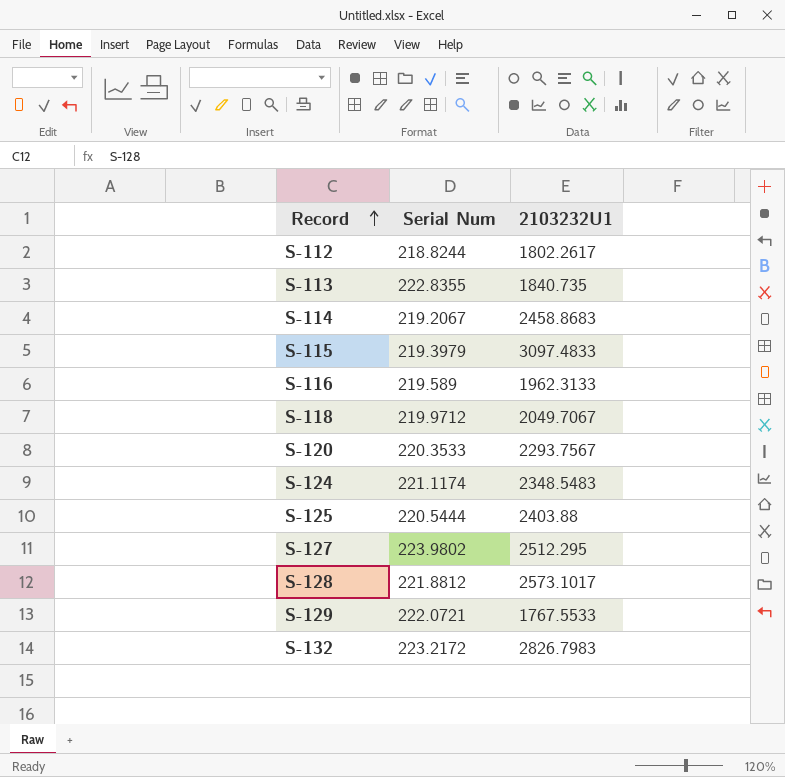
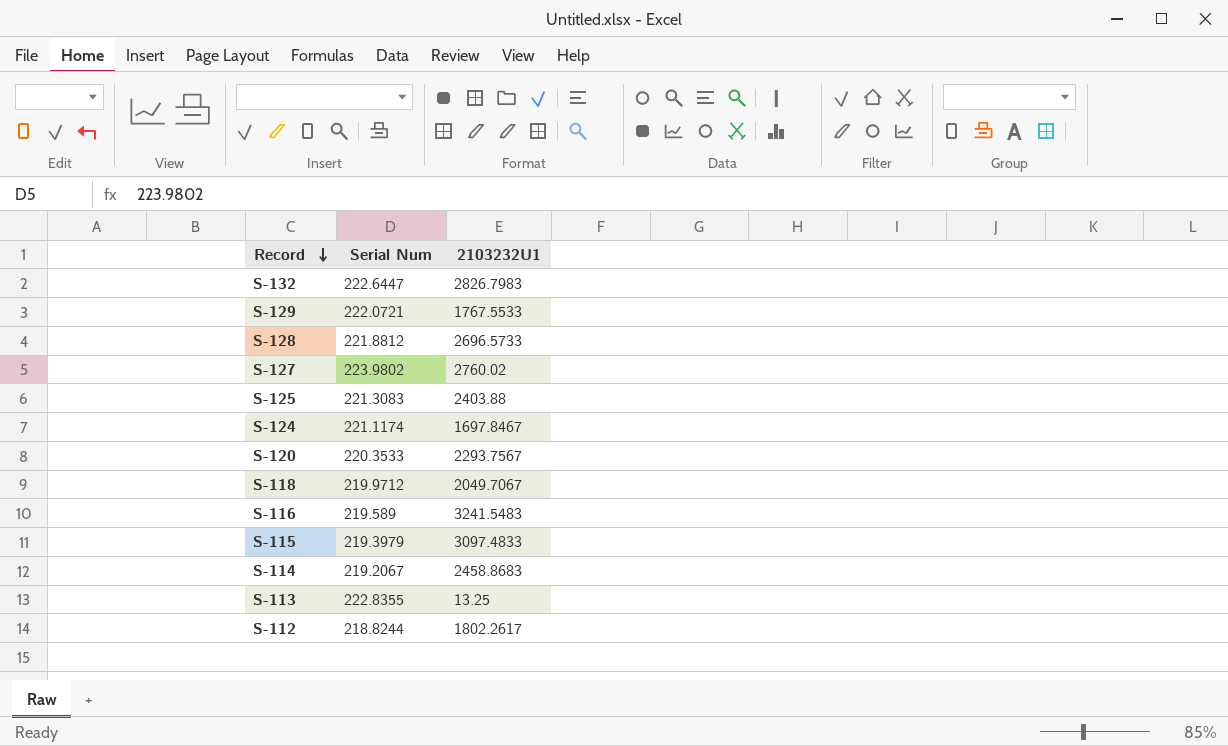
row order: Record ascending -> Record descending
S-132 | Serial Num: 223.2172 -> 222.6447
S-128 | 2103232U1: 2573.1017 -> 2696.5733
S-127 | 2103232U1: 2512.295 -> 2760.02
S-125 | Serial Num: 220.5444 -> 221.3083
S-124 | 2103232U1: 2348.5483 -> 1697.8467
S-116 | 2103232U1: 1962.3133 -> 3241.5483
S-113 | 2103232U1: 1840.735 -> 13.25

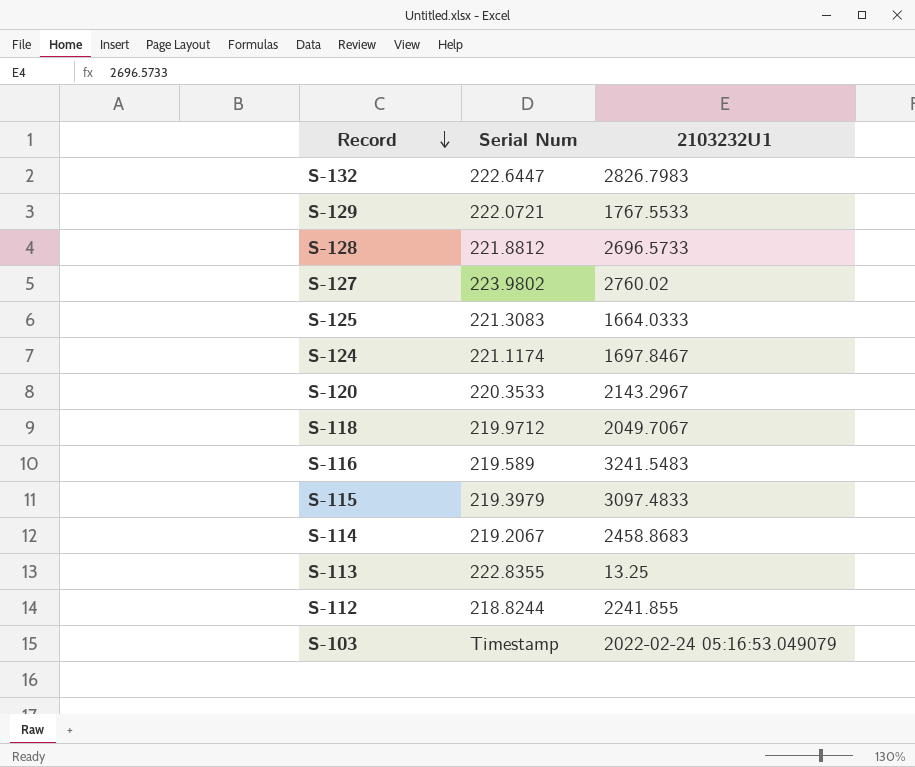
S-125 | 2103232U1: 2403.88 -> 1664.0333
S-120 | 2103232U1: 2293.7567 -> 2143.2967
S-112 | 2103232U1: 1802.2617 -> 2241.855
row S-103: none -> Timestamp | 2022-02-24 05:16:53.049079

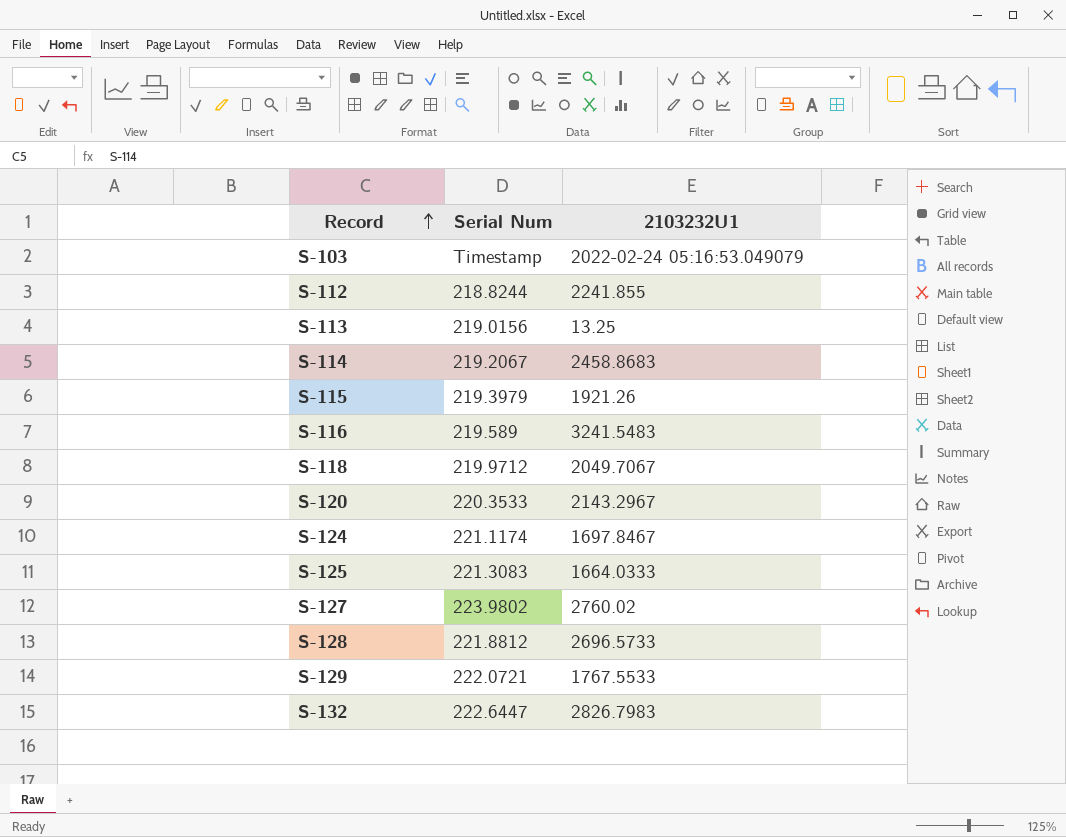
row order: Record descending -> Record ascending
S-113 | Serial Num: 222.8355 -> 219.0156
S-115 | 2103232U1: 3097.4833 -> 1921.26

